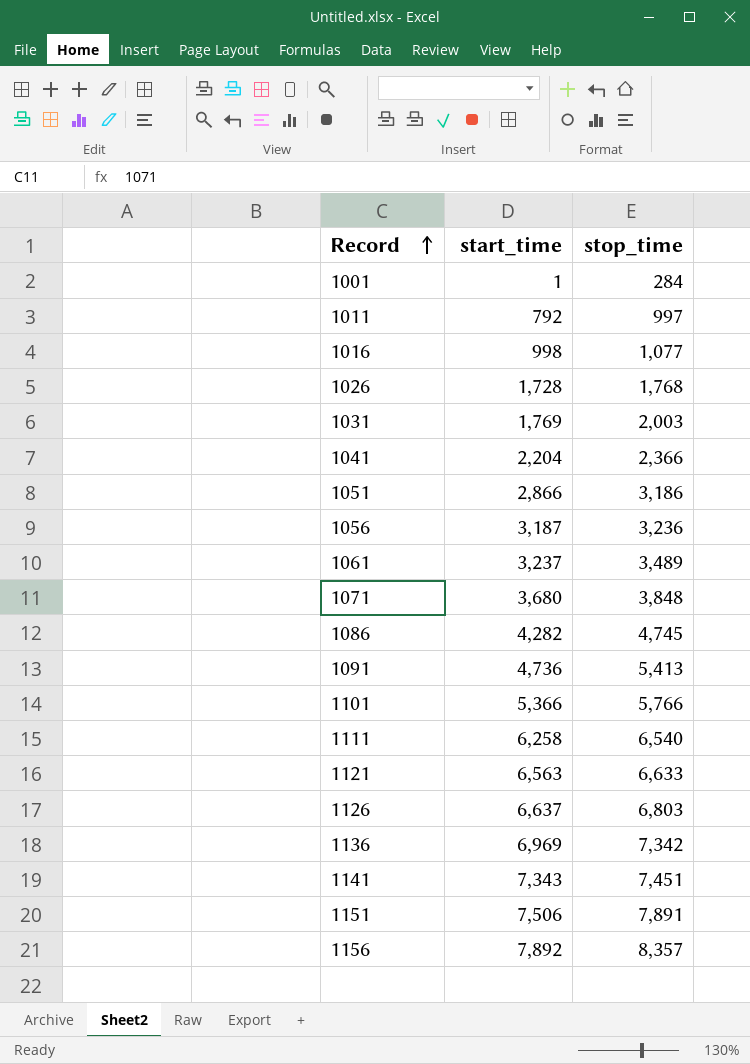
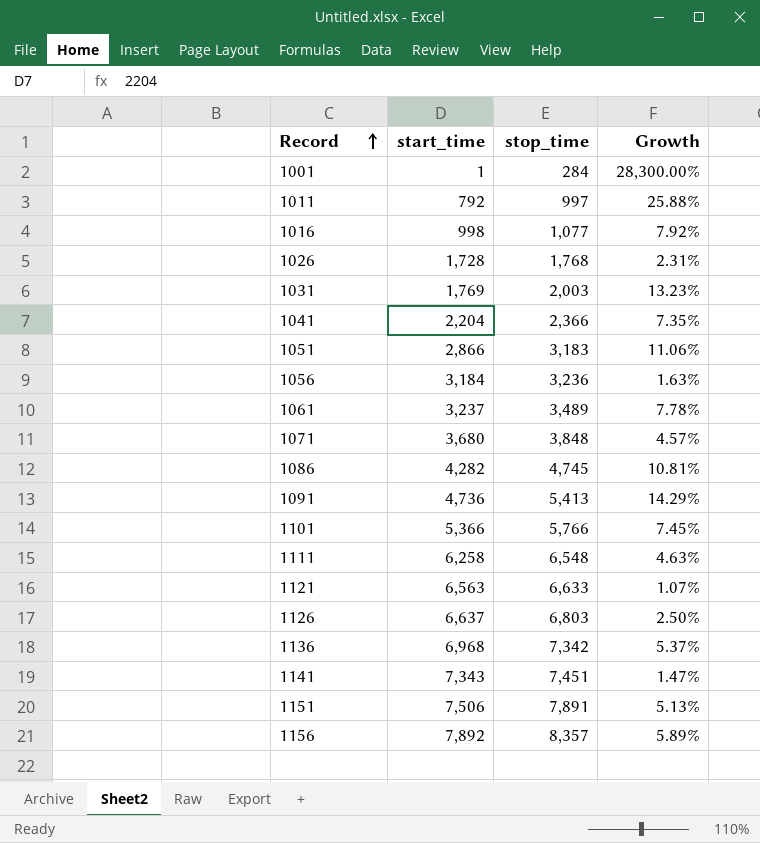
column Growth | formula: none -> ([stop_time] - [start_time]) / [start_time]
1051 | stop_time: 3,186 -> 3,183
1056 | start_time: 3,187 -> 3,184
1111 | stop_time: 6,540 -> 6,548
1136 | start_time: 6,969 -> 6,968

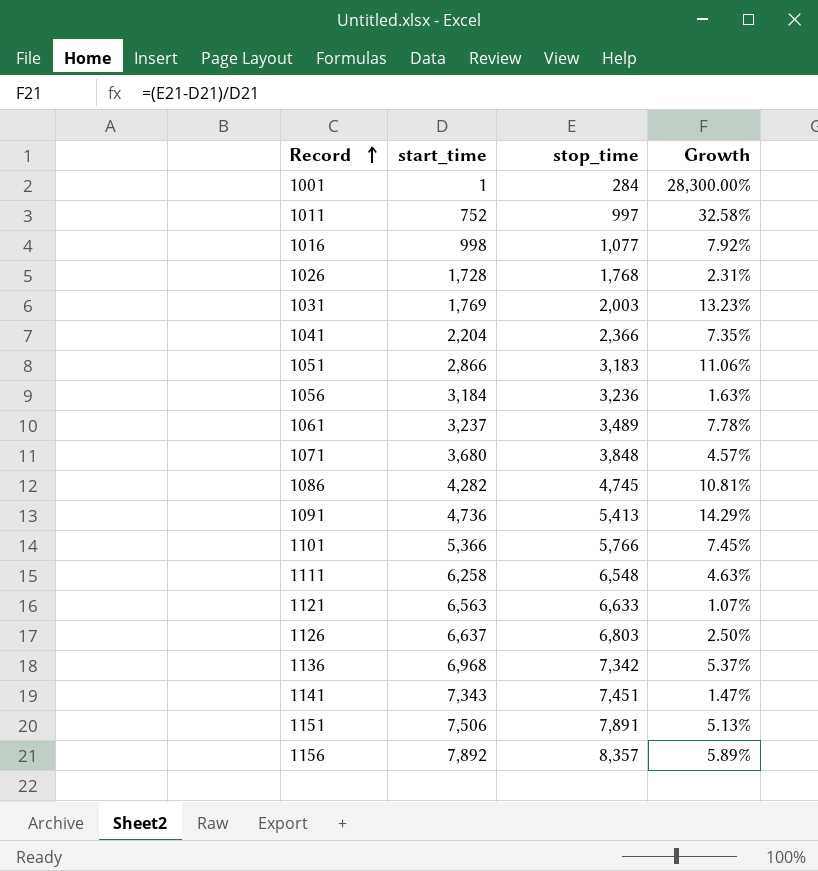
1011 | start_time: 792 -> 752
1011 | Growth: 25.88% -> 32.58%

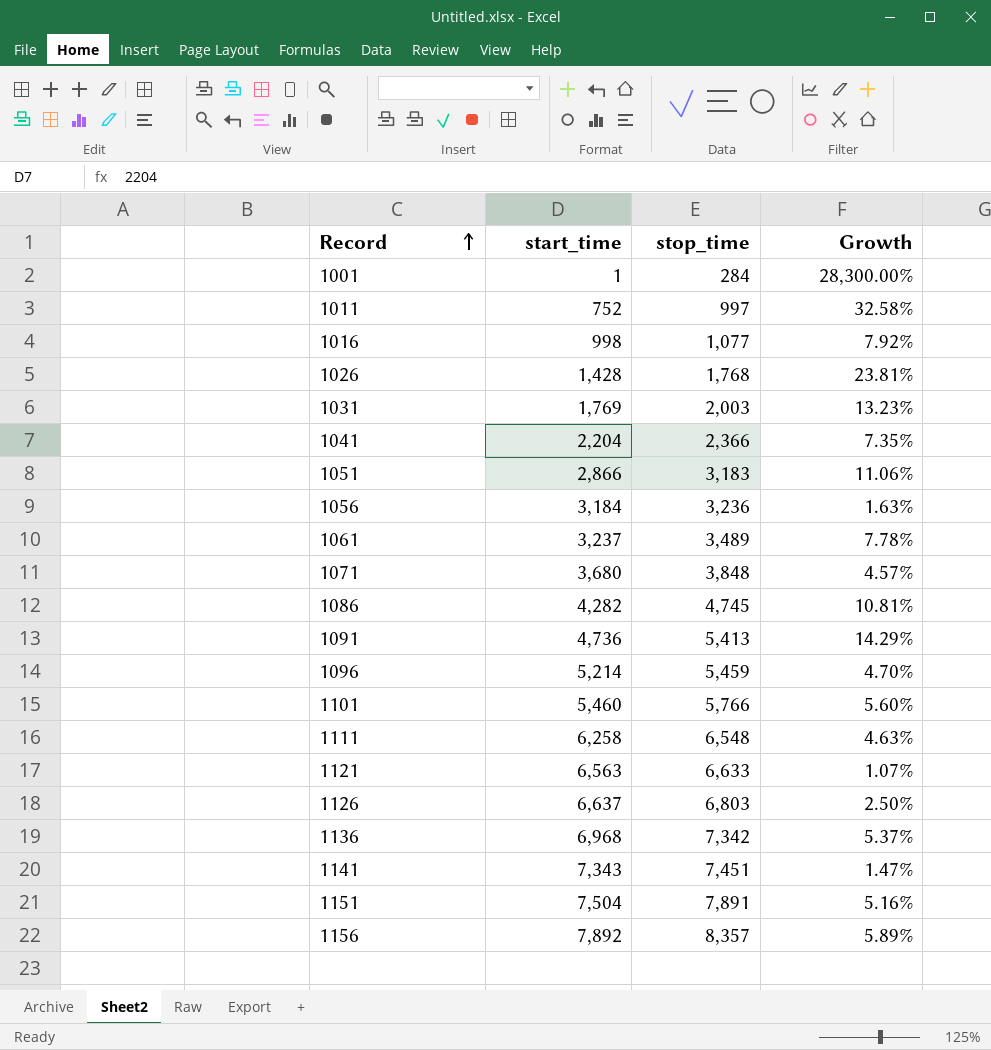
1026 | start_time: 1,728 -> 1,428
1026 | Growth: 2.31% -> 23.81%
row 1096: none -> 5,214 | 5,459 | 4.70%
1101 | start_time: 5,366 -> 5,460
1101 | Growth: 7.45% -> 5.60%
1151 | start_time: 7,506 -> 7,504
1151 | Growth: 5.13% -> 5.16%

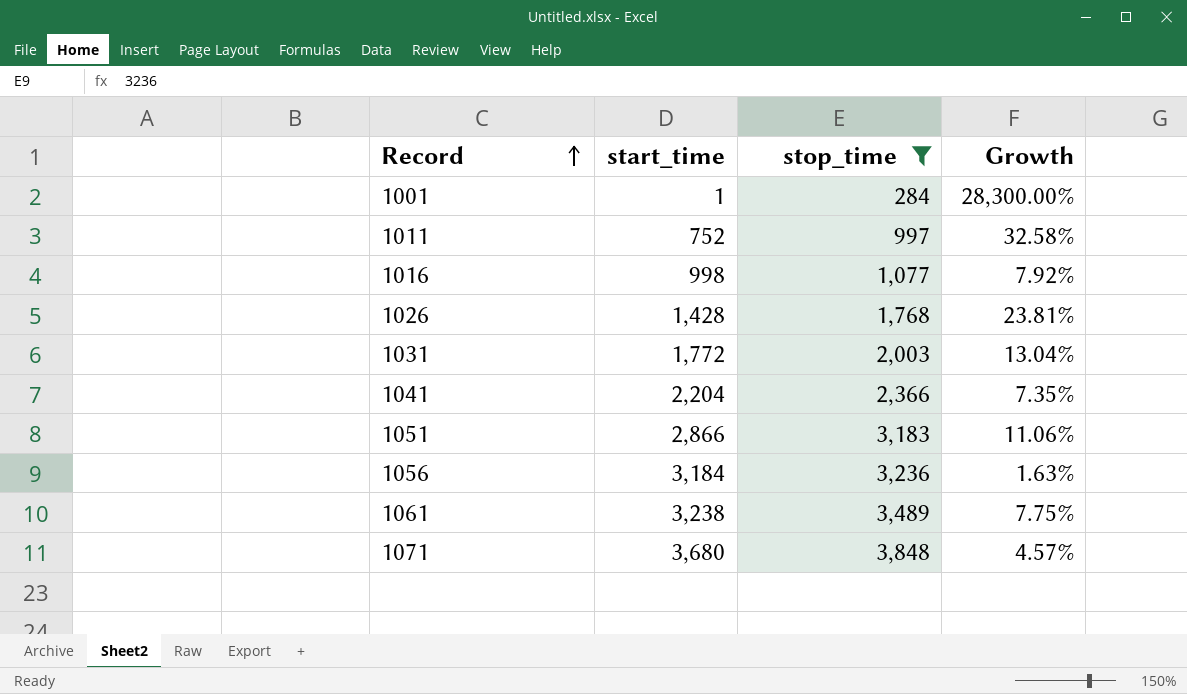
filter: none -> stop_time <= 3,848
1031 | start_time: 1,769 -> 1,772
1031 | Growth: 13.23% -> 13.04%
1061 | start_time: 3,237 -> 3,238
1061 | Growth: 7.78% -> 7.75%

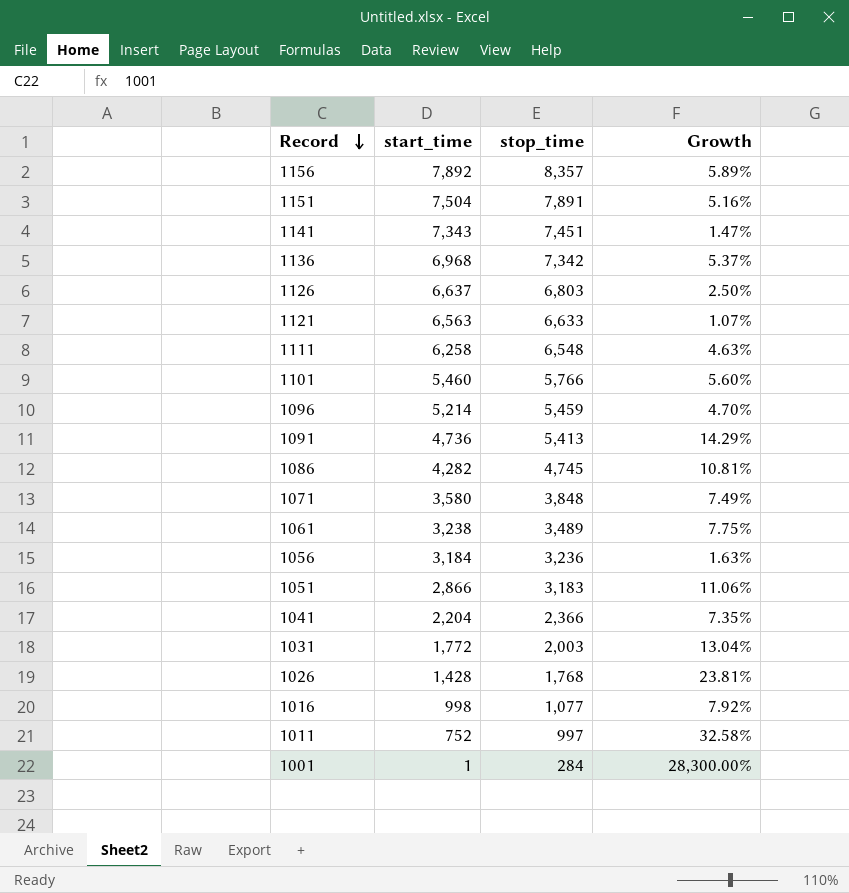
filter: stop_time <= 3,848 -> none
row order: Record ascending -> Record descending
1071 | start_time: 3,680 -> 3,580
1071 | Growth: 4.57% -> 7.49%

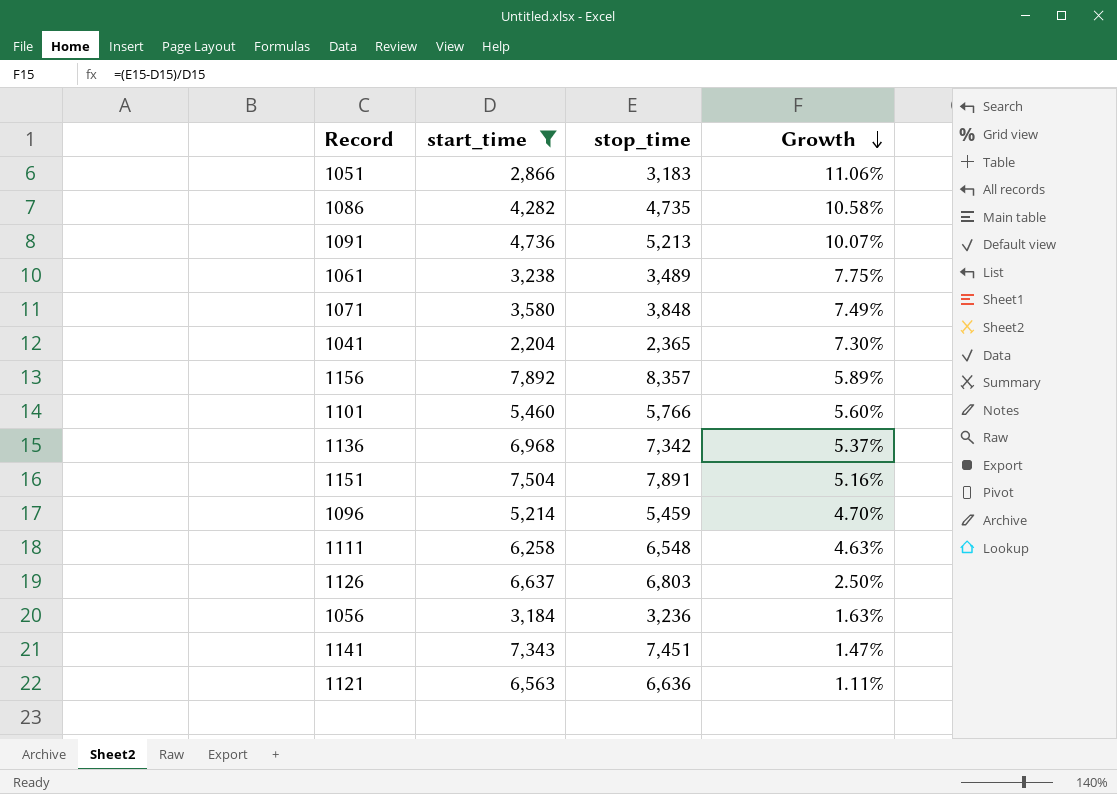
filter: none -> start_time >= 2,204
row order: Record descending -> Growth descending
1086 | stop_time: 4,745 -> 4,735
1086 | Growth: 10.81% -> 10.58%
1091 | stop_time: 5,413 -> 5,213
1091 | Growth: 14.29% -> 10.07%
1041 | stop_time: 2,366 -> 2,365
1041 | Growth: 7.35% -> 7.30%
1121 | stop_time: 6,633 -> 6,636
1121 | Growth: 1.07% -> 1.11%

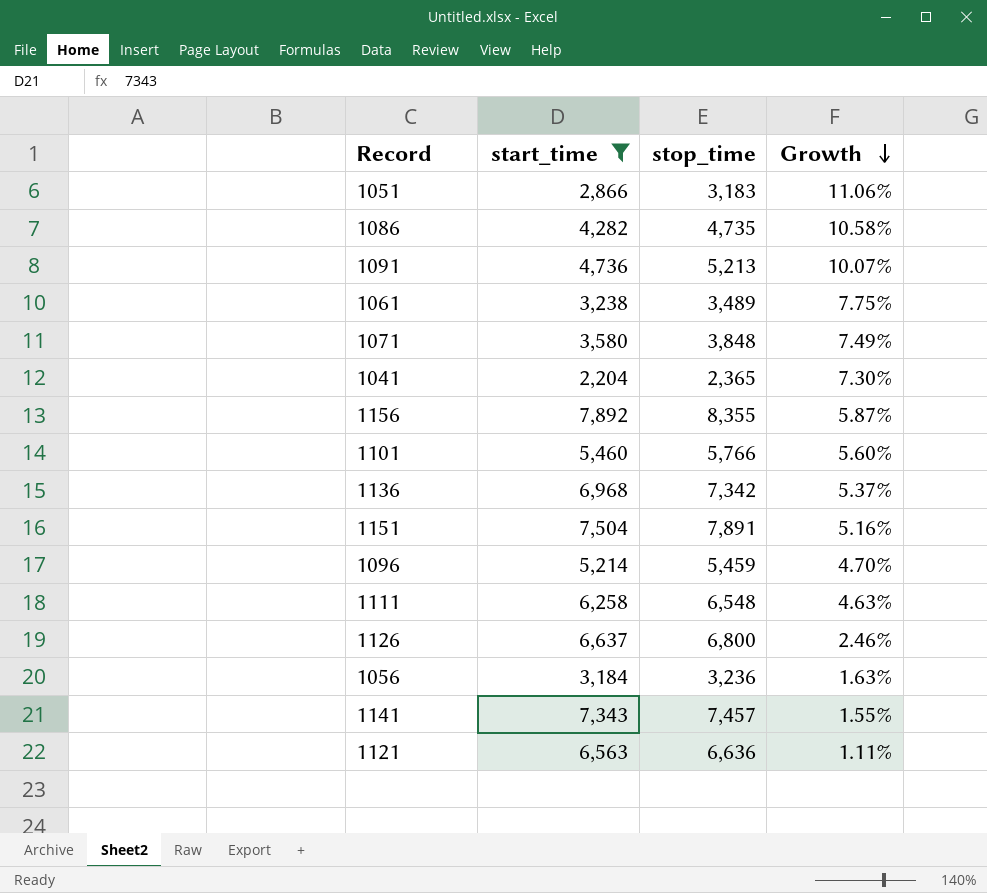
1156 | stop_time: 8,357 -> 8,355
1156 | Growth: 5.89% -> 5.87%
1126 | stop_time: 6,803 -> 6,800
1126 | Growth: 2.50% -> 2.46%
1141 | stop_time: 7,451 -> 7,457
1141 | Growth: 1.47% -> 1.55%

